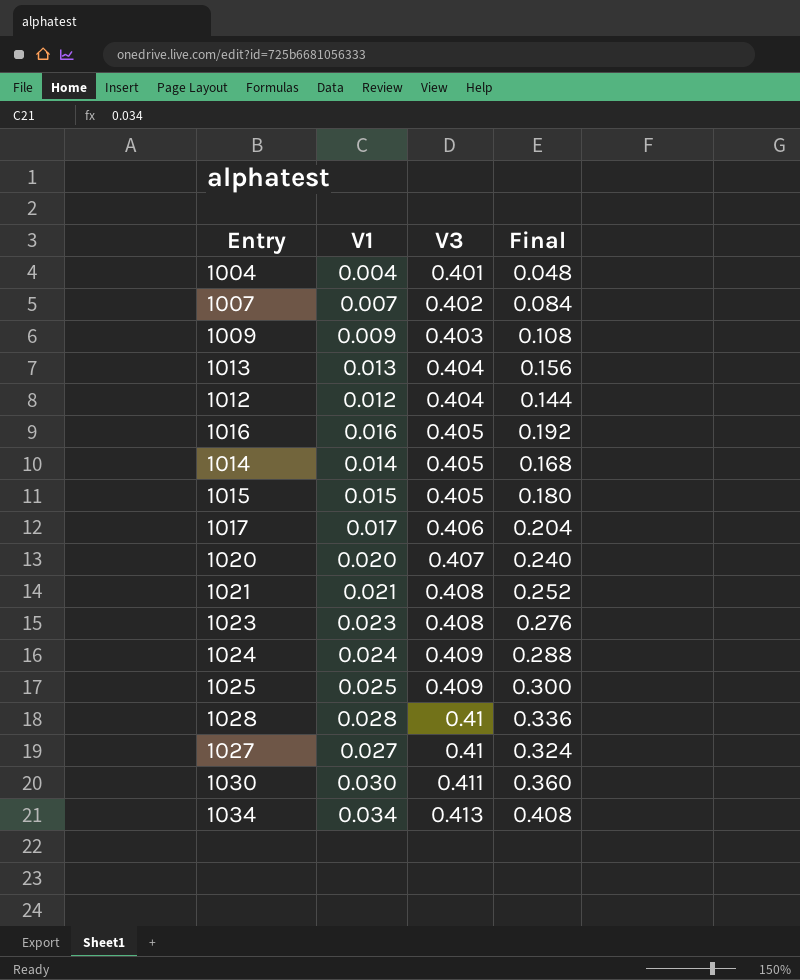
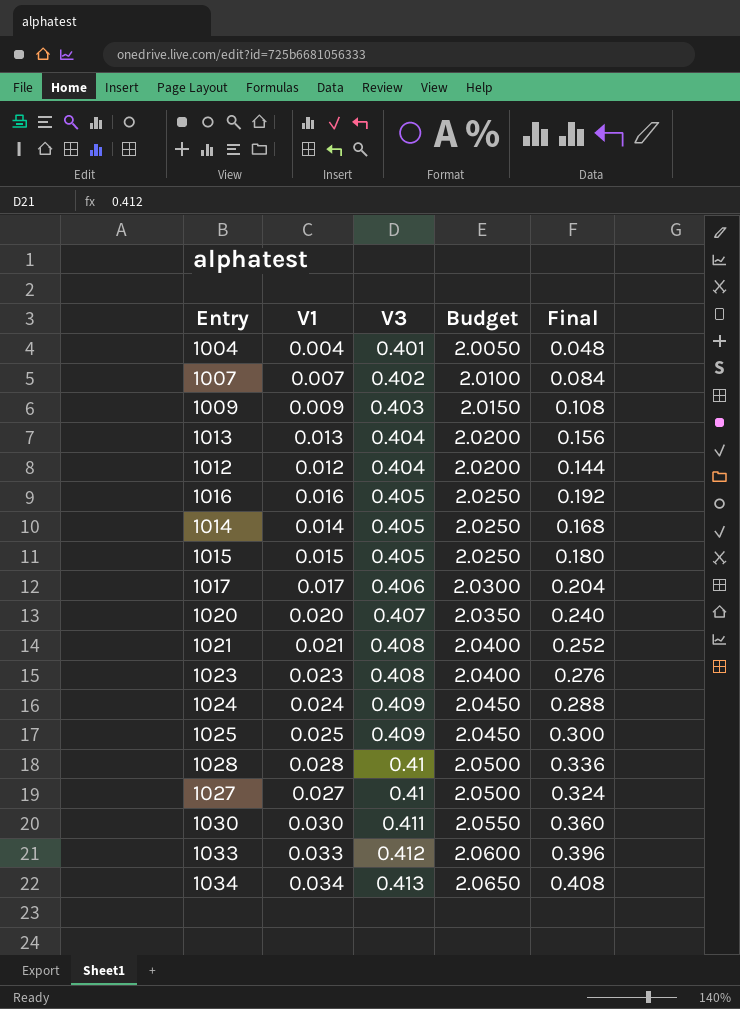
column Budget | formula: none -> [V3] * 5
row 1033: none -> 0.033 | 0.412 | 2.0600 | 0.396

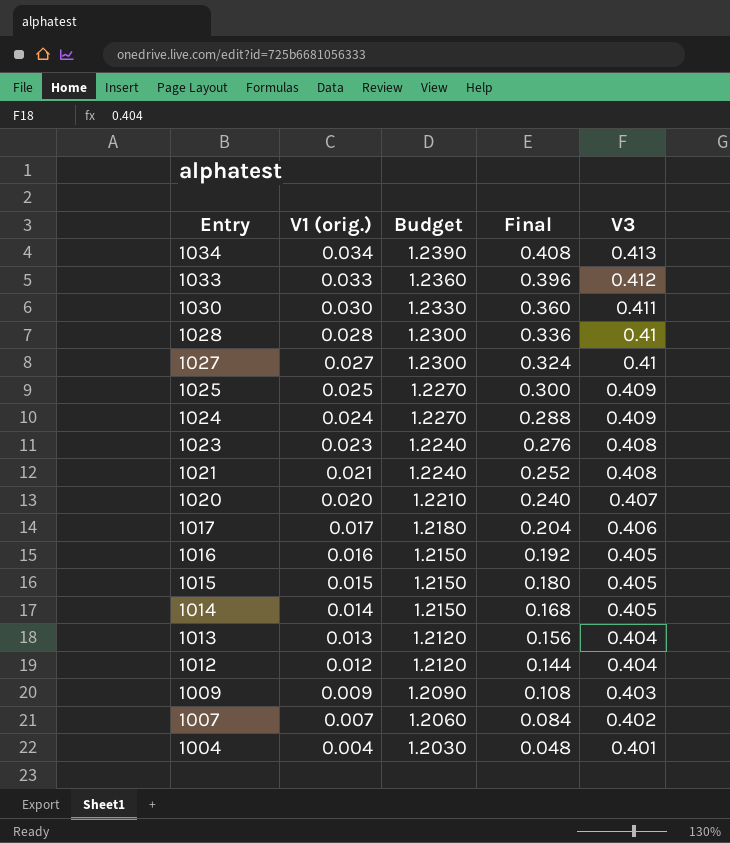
row order: V3 ascending -> Entry descending
column name: V1 -> V1 (orig.)
column Budget | formula: [V3] * 5 -> [V3] * 3
column V3 | position: 3 -> 5

